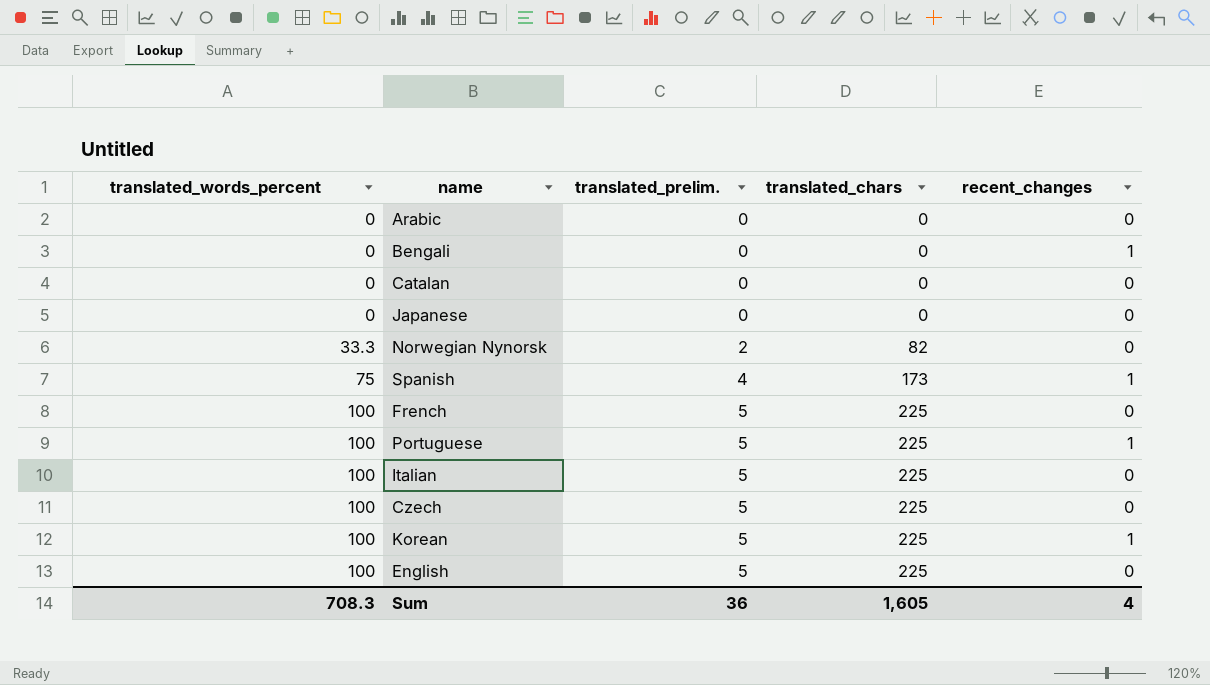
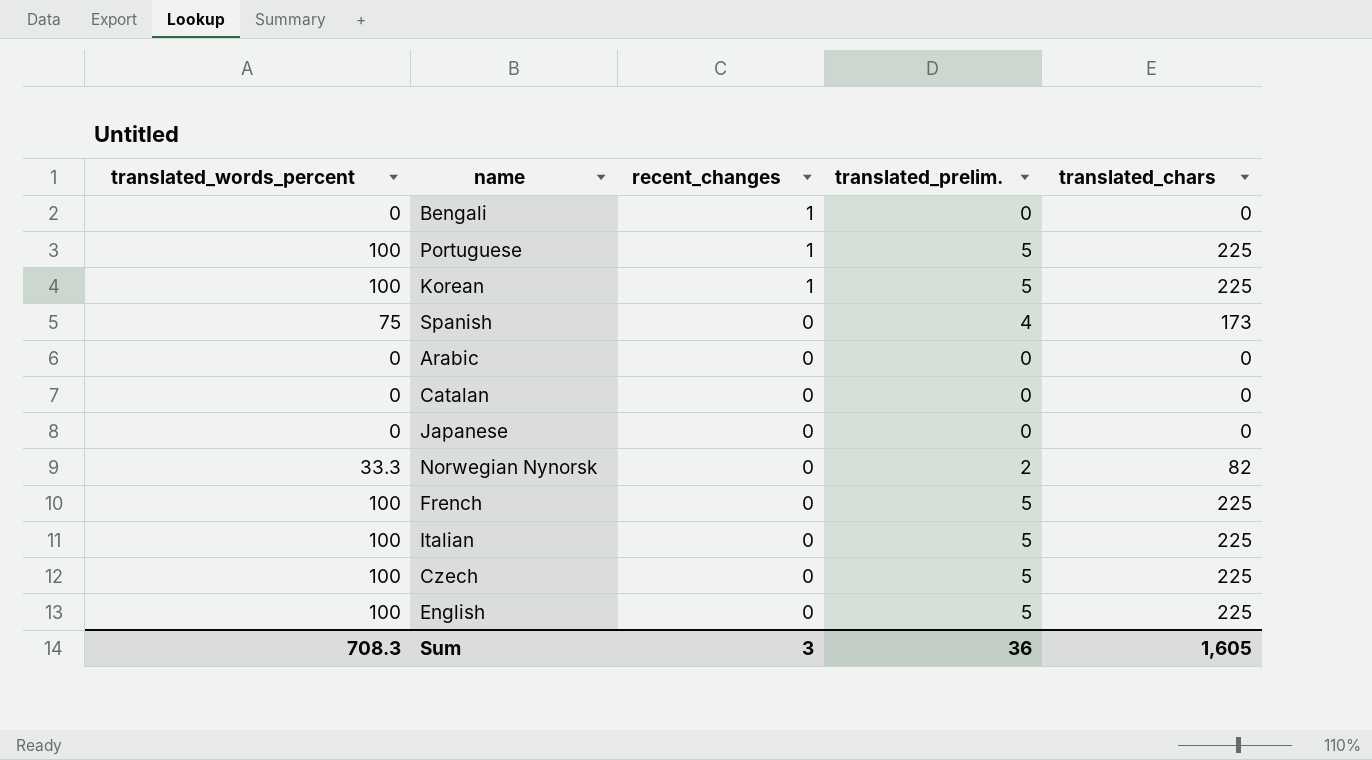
row order: translated_words_percent ascending -> recent_changes descending
column recent_changes | position: 5 -> 3
Spanish | recent_changes: 1 -> 0
Sum | recent_changes: 4 -> 3

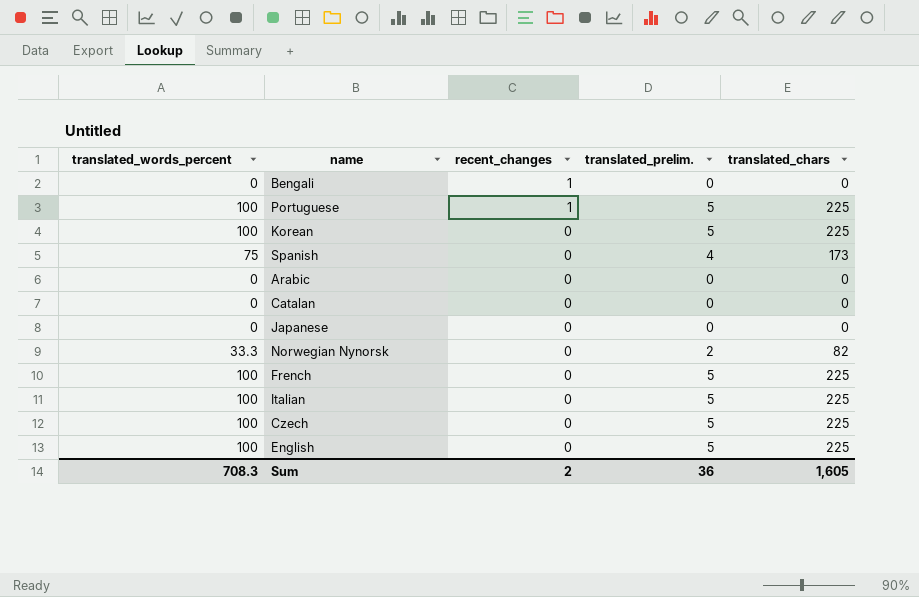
Korean | recent_changes: 1 -> 0
Sum | recent_changes: 3 -> 2

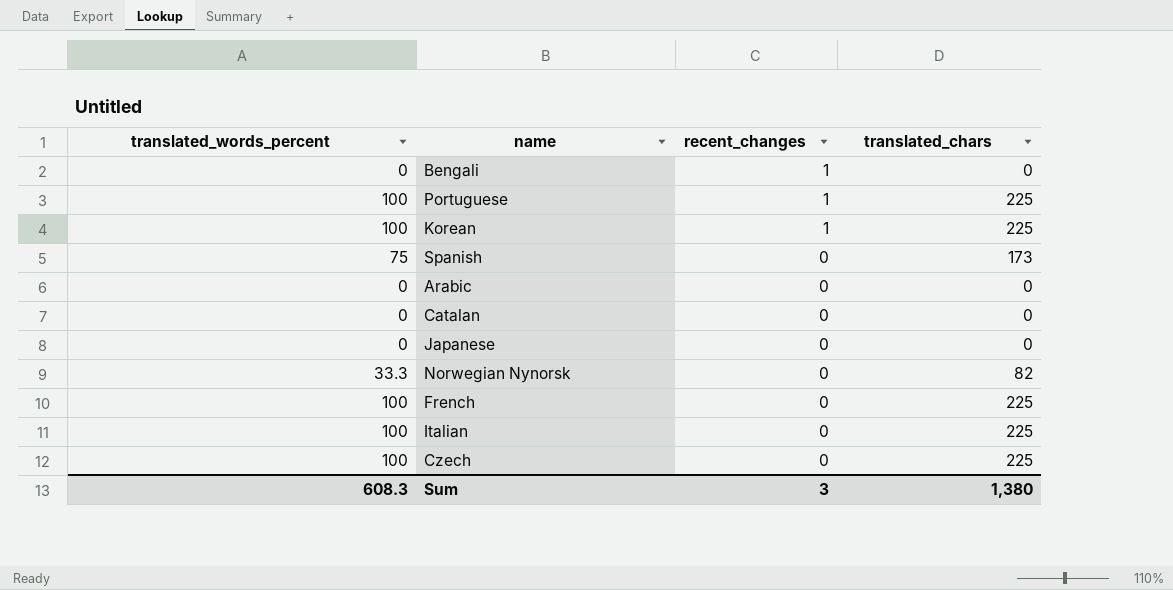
column translated_prelim. | position: 4 -> none
row English: 100 | 0 | 5 | 225 -> none
Korean | recent_changes: 0 -> 1
Sum | translated_words_percent: 708.3 -> 608.3
Sum | recent_changes: 2 -> 3
Sum | translated_chars: 1,605 -> 1,380

